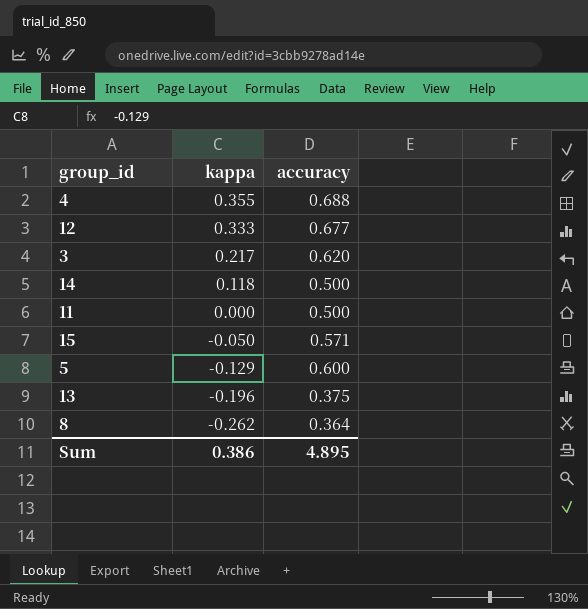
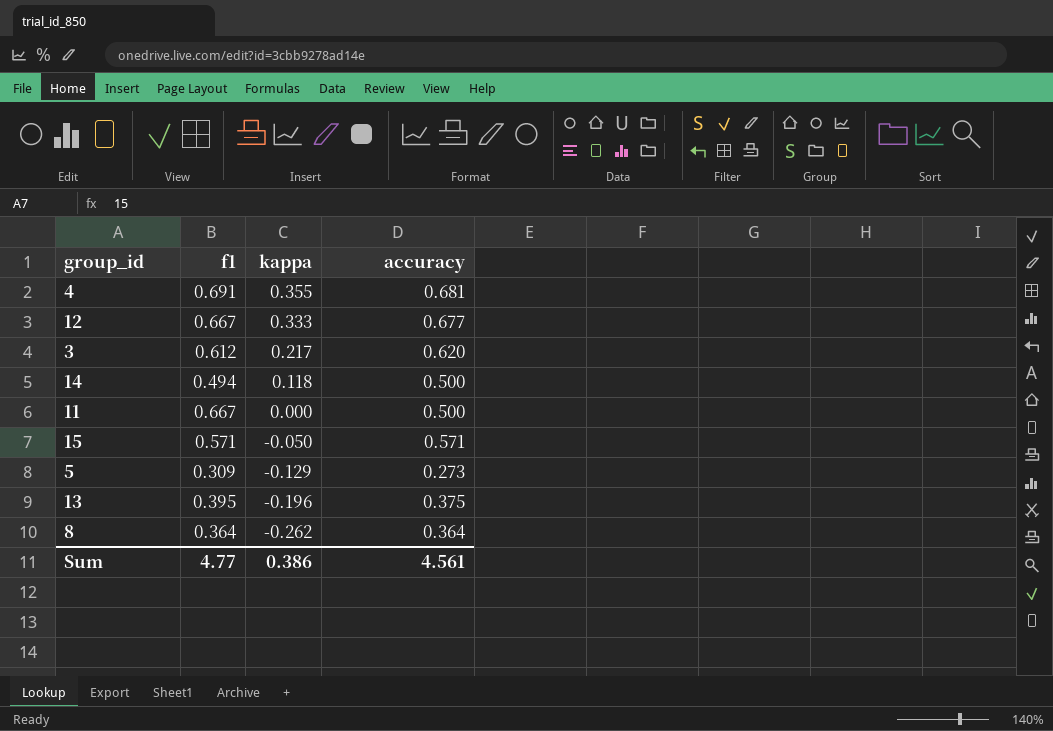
column f1 | position: none -> 2
4 | accuracy: 0.688 -> 0.681
5 | accuracy: 0.600 -> 0.273
Sum | accuracy: 4.895 -> 4.561

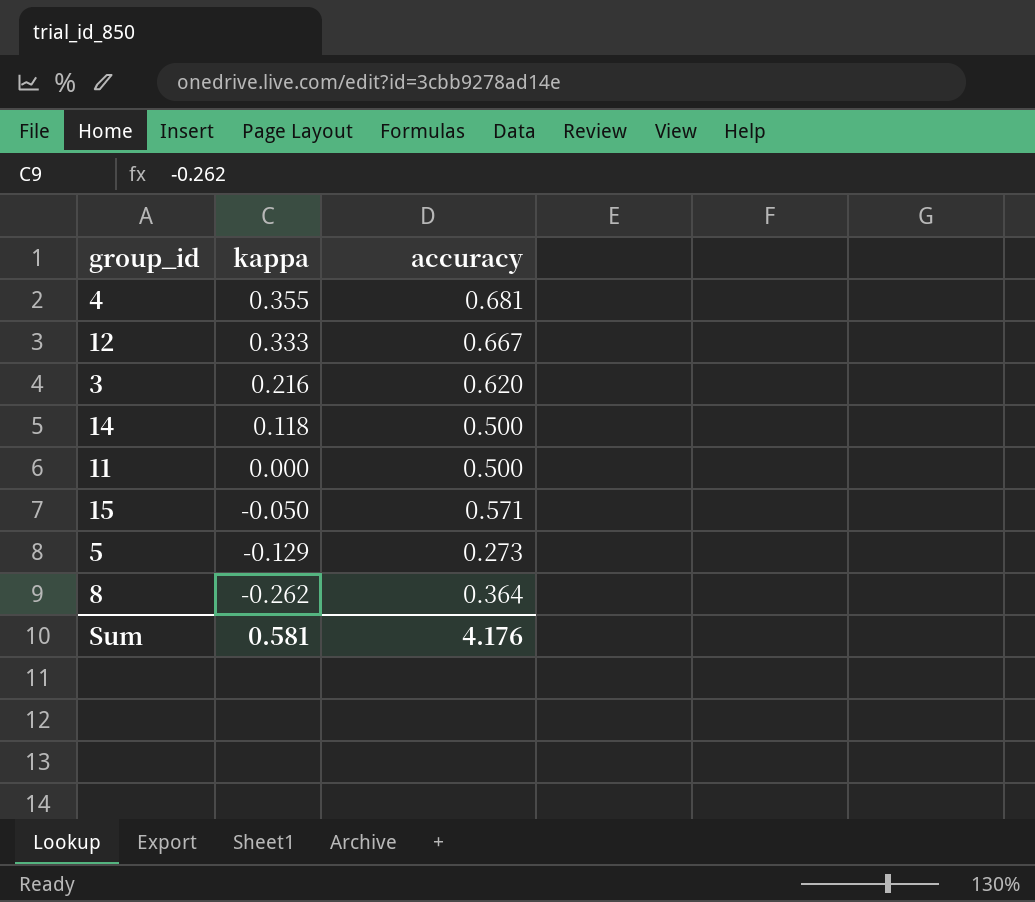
column f1 | position: 2 -> none
row 13: 0.395 | -0.196 | 0.375 -> none
12 | accuracy: 0.677 -> 0.667
3 | kappa: 0.217 -> 0.216
Sum | kappa: 0.386 -> 0.581
Sum | accuracy: 4.561 -> 4.176

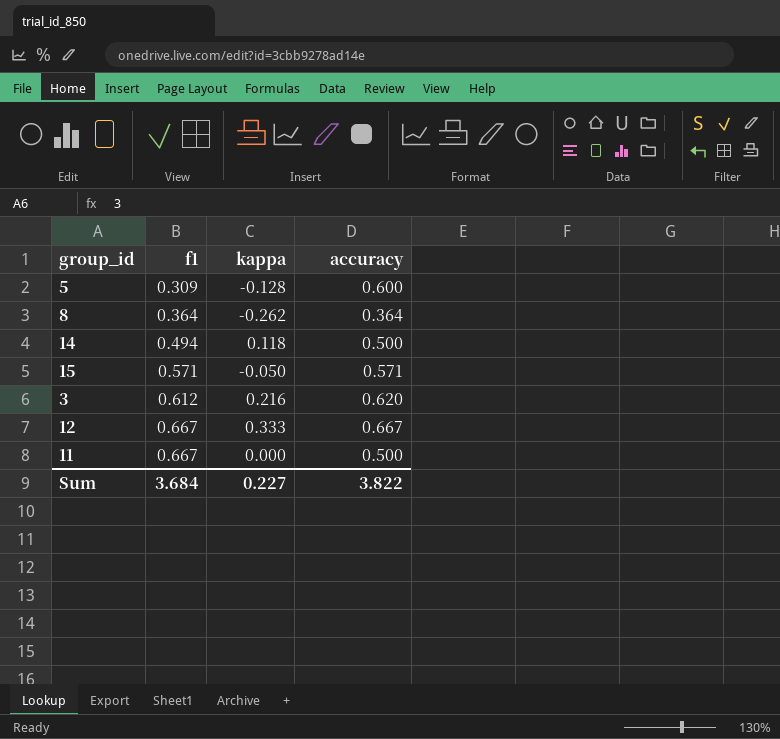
row order: kappa descending -> f1 ascending
column f1 | position: none -> 2
row 4: 0.355 | 0.681 -> none
5 | kappa: -0.129 -> -0.128
5 | accuracy: 0.273 -> 0.600
Sum | kappa: 0.581 -> 0.227
Sum | accuracy: 4.176 -> 3.822

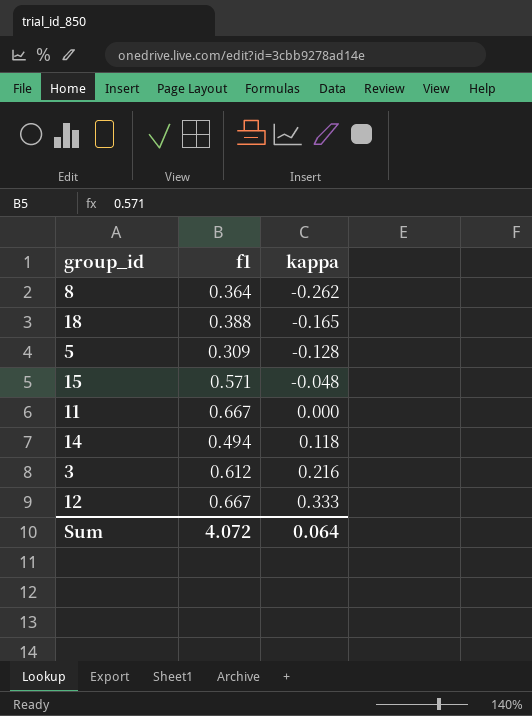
row order: f1 ascending -> kappa ascending
column accuracy | position: 4 -> none
row 18: none -> 0.388 | -0.165
15 | kappa: -0.050 -> -0.048
Sum | f1: 3.684 -> 4.072
Sum | kappa: 0.227 -> 0.064

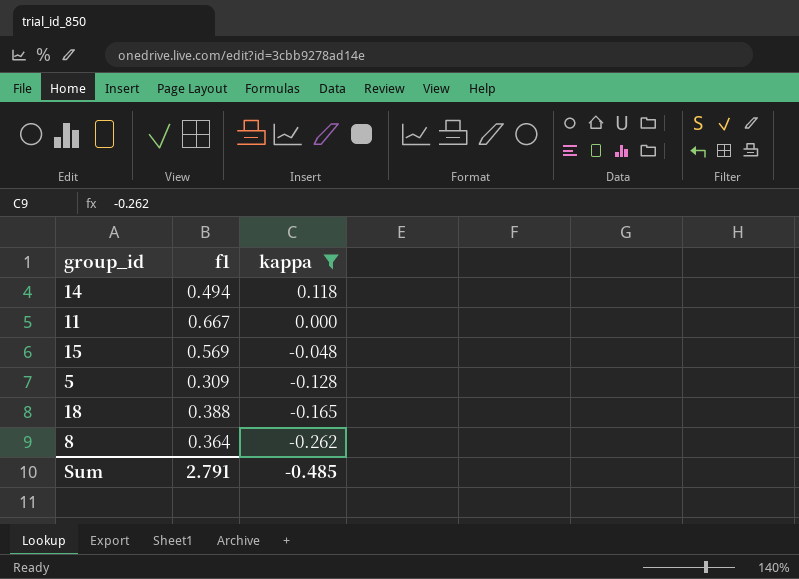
filter: none -> kappa <= 0.118
row order: kappa ascending -> kappa descending
15 | f1: 0.571 -> 0.569
Sum | f1: 4.072 -> 2.791
Sum | kappa: 0.064 -> -0.485

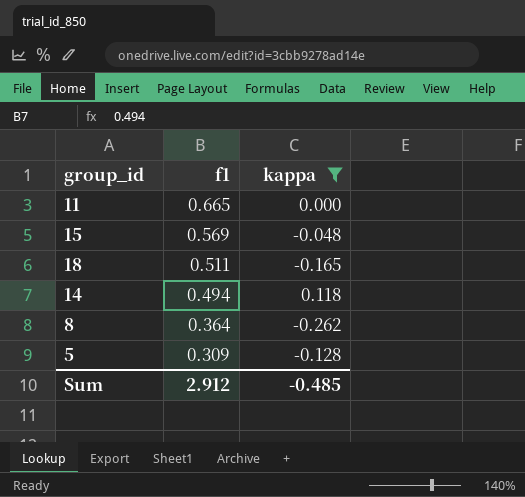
row order: kappa descending -> f1 descending
11 | f1: 0.667 -> 0.665
18 | f1: 0.388 -> 0.511
Sum | f1: 2.791 -> 2.912

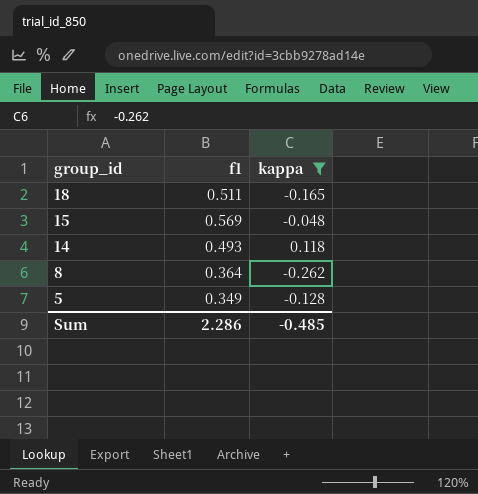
row order: f1 descending -> group_id descending
row 11: 0.665 | 0.000 -> none
14 | f1: 0.494 -> 0.493
5 | f1: 0.309 -> 0.349
Sum | f1: 2.912 -> 2.286

